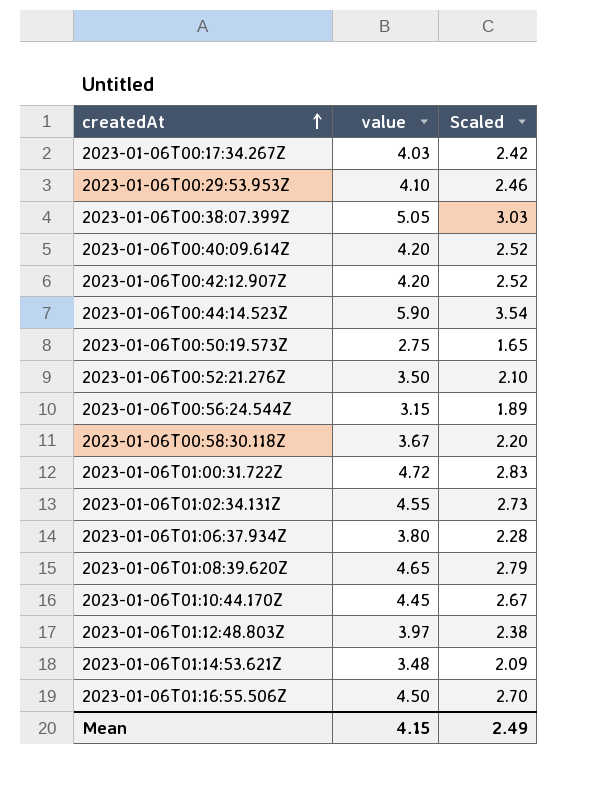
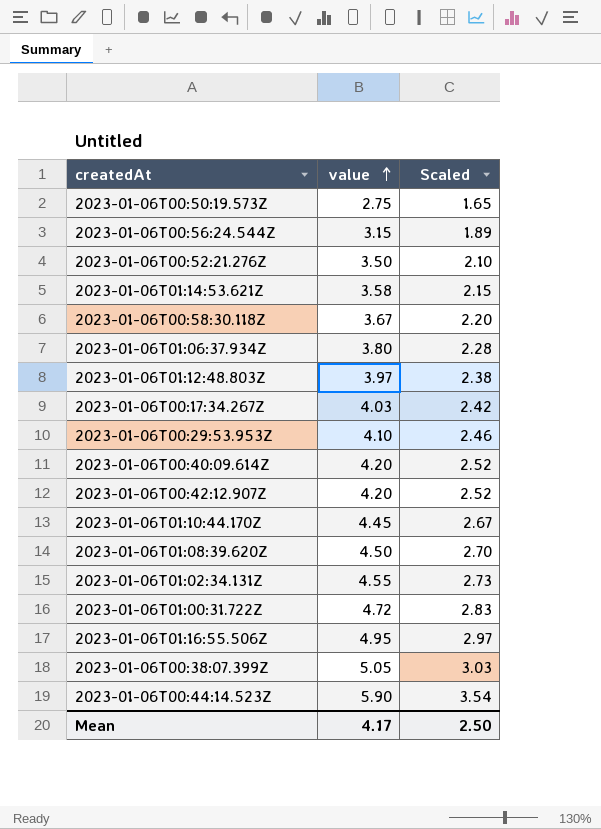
row order: createdAt ascending -> value ascending
2023-01-06T01:14:53.621Z | value: 3.48 -> 3.58
2023-01-06T01:14:53.621Z | Scaled: 2.09 -> 2.15
2023-01-06T01:08:39.620Z | value: 4.65 -> 4.50
2023-01-06T01:08:39.620Z | Scaled: 2.79 -> 2.70
2023-01-06T01:16:55.506Z | value: 4.50 -> 4.95
2023-01-06T01:16:55.506Z | Scaled: 2.70 -> 2.97
Mean | value: 4.15 -> 4.17
Mean | Scaled: 2.49 -> 2.50

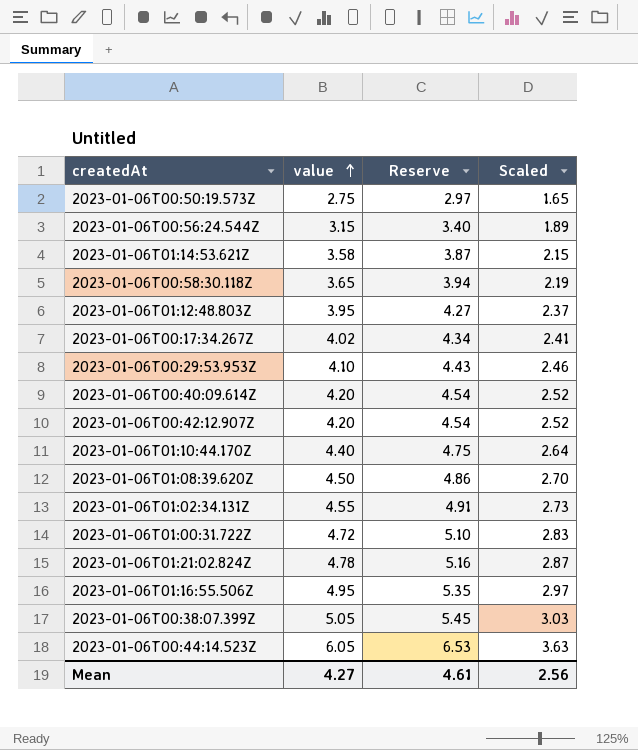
column Reserve | formula: none -> [value] * 1.08
row 2023-01-06T00:52:21.276Z: 3.50 | 2.10 -> none
row 2023-01-06T01:06:37.934Z: 3.80 | 2.28 -> none
2023-01-06T00:58:30.118Z | value: 3.67 -> 3.65
2023-01-06T00:58:30.118Z | Scaled: 2.20 -> 2.19
2023-01-06T01:12:48.803Z | value: 3.97 -> 3.95
2023-01-06T01:12:48.803Z | Scaled: 2.38 -> 2.37
2023-01-06T00:17:34.267Z | value: 4.03 -> 4.02
2023-01-06T00:17:34.267Z | Scaled: 2.42 -> 2.41
2023-01-06T01:10:44.170Z | value: 4.45 -> 4.40
2023-01-06T01:10:44.170Z | Scaled: 2.67 -> 2.64
row 2023-01-06T01:21:02.824Z: none -> 4.78 | 5.16 | 2.87
2023-01-06T00:44:14.523Z | value: 5.90 -> 6.05
2023-01-06T00:44:14.523Z | Scaled: 3.54 -> 3.63
Mean | value: 4.17 -> 4.27
Mean | Scaled: 2.50 -> 2.56

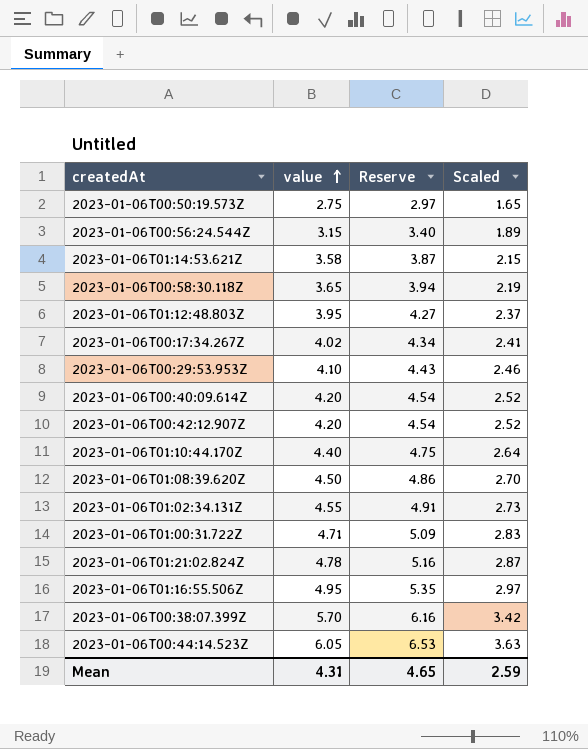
2023-01-06T01:00:31.722Z | value: 4.72 -> 4.71
2023-01-06T01:00:31.722Z | Reserve: 5.10 -> 5.09
2023-01-06T00:38:07.399Z | value: 5.05 -> 5.70
2023-01-06T00:38:07.399Z | Reserve: 5.45 -> 6.16
2023-01-06T00:38:07.399Z | Scaled: 3.03 -> 3.42
Mean | value: 4.27 -> 4.31
Mean | Reserve: 4.61 -> 4.65
Mean | Scaled: 2.56 -> 2.59

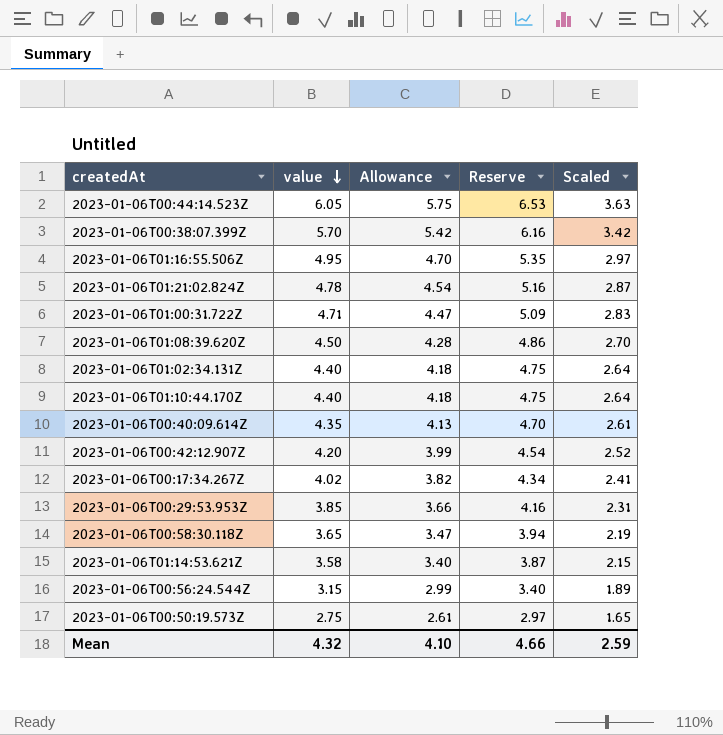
row order: value ascending -> value descending
column Allowance | formula: none -> [value] * 0.95
row 2023-01-06T01:12:48.803Z: 3.95 | 4.27 | 2.37 -> none
2023-01-06T01:02:34.131Z | value: 4.55 -> 4.40
2023-01-06T01:02:34.131Z | Reserve: 4.91 -> 4.75
2023-01-06T01:02:34.131Z | Scaled: 2.73 -> 2.64
2023-01-06T00:40:09.614Z | value: 4.20 -> 4.35
2023-01-06T00:40:09.614Z | Reserve: 4.54 -> 4.70
2023-01-06T00:40:09.614Z | Scaled: 2.52 -> 2.61
2023-01-06T00:29:53.953Z | value: 4.10 -> 3.85
2023-01-06T00:29:53.953Z | Reserve: 4.43 -> 4.16
2023-01-06T00:29:53.953Z | Scaled: 2.46 -> 2.31
Mean | value: 4.31 -> 4.32
Mean | Reserve: 4.65 -> 4.66

